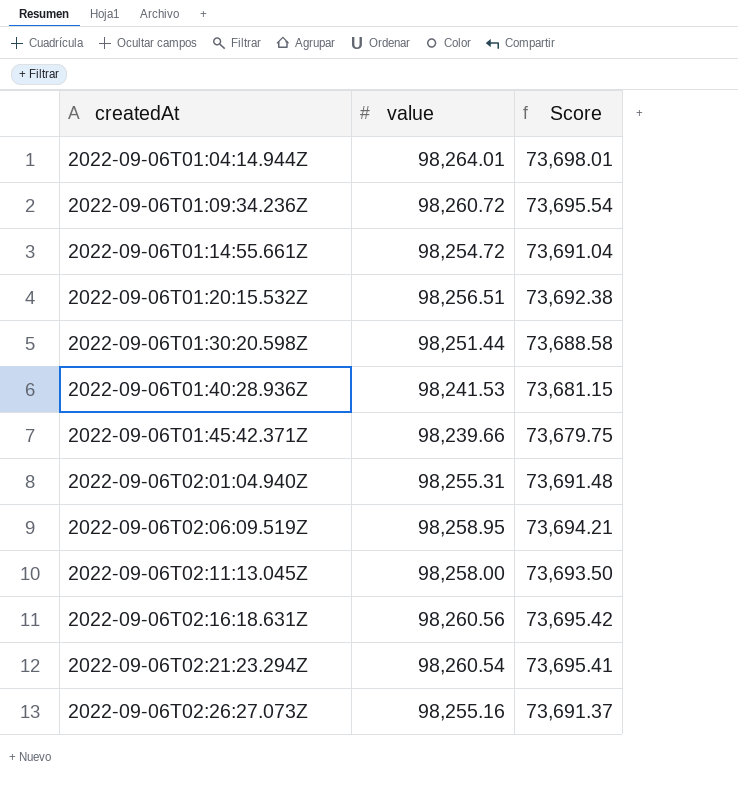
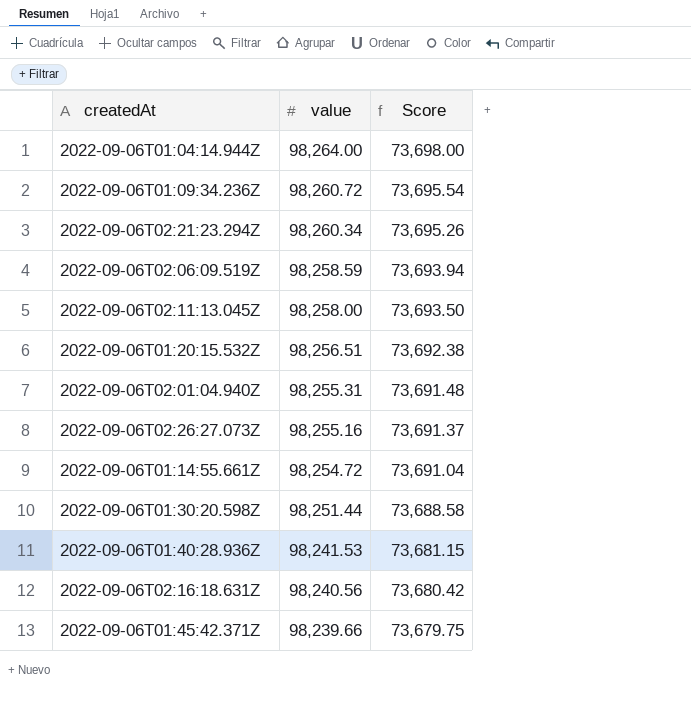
row order: createdAt ascending -> value descending
2022-09-06T01:04:14.944Z | value: 98,264.01 -> 98,264.00
2022-09-06T01:04:14.944Z | Score: 73,698.01 -> 73,698.00
2022-09-06T02:21:23.294Z | value: 98,260.54 -> 98,260.34
2022-09-06T02:21:23.294Z | Score: 73,695.41 -> 73,695.26
2022-09-06T02:06:09.519Z | value: 98,258.95 -> 98,258.59
2022-09-06T02:06:09.519Z | Score: 73,694.21 -> 73,693.94
2022-09-06T02:16:18.631Z | value: 98,260.56 -> 98,240.56
2022-09-06T02:16:18.631Z | Score: 73,695.42 -> 73,680.42

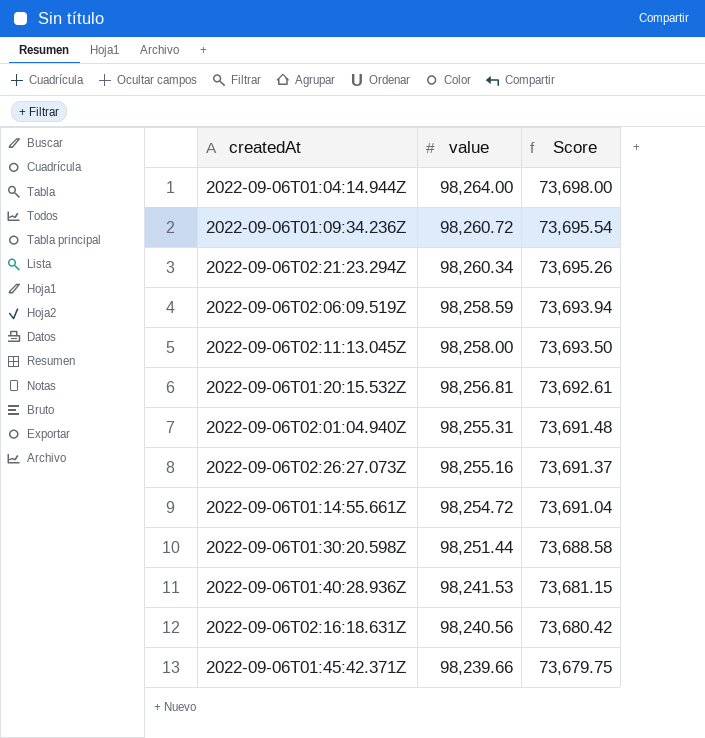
2022-09-06T01:20:15.532Z | value: 98,256.51 -> 98,256.81
2022-09-06T01:20:15.532Z | Score: 73,692.38 -> 73,692.61

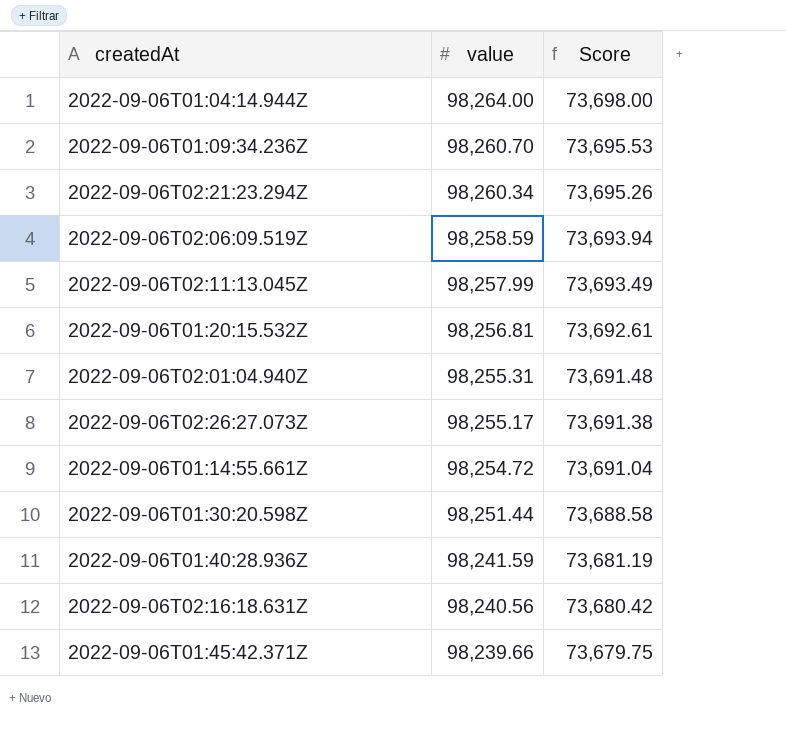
2022-09-06T01:09:34.236Z | value: 98,260.72 -> 98,260.70
2022-09-06T01:09:34.236Z | Score: 73,695.54 -> 73,695.53
2022-09-06T02:11:13.045Z | value: 98,258.00 -> 98,257.99
2022-09-06T02:11:13.045Z | Score: 73,693.50 -> 73,693.49
2022-09-06T02:26:27.073Z | value: 98,255.16 -> 98,255.17
2022-09-06T02:26:27.073Z | Score: 73,691.37 -> 73,691.38
2022-09-06T01:40:28.936Z | value: 98,241.53 -> 98,241.59
2022-09-06T01:40:28.936Z | Score: 73,681.15 -> 73,681.19

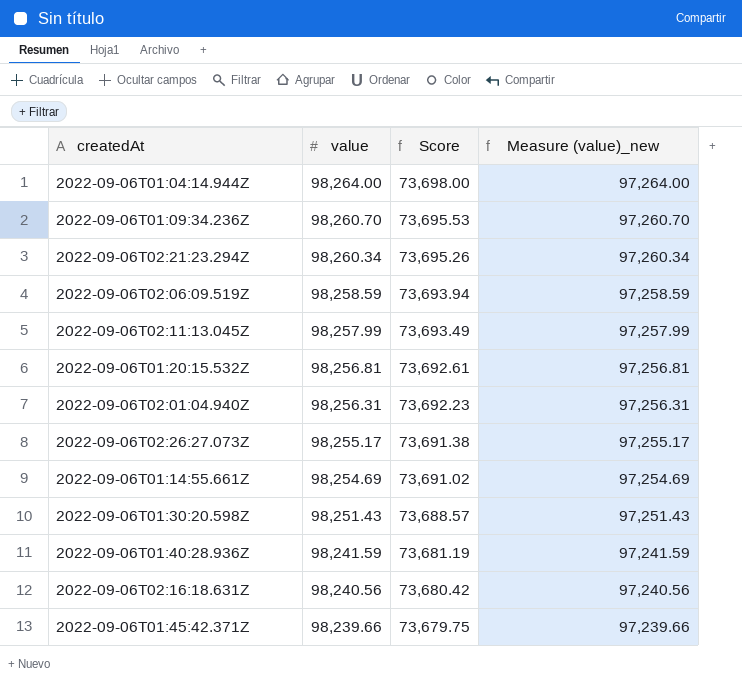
column Measure (value)_new | formula: none -> [value] - 1000
2022-09-06T02:01:04.940Z | value: 98,255.31 -> 98,256.31
2022-09-06T02:01:04.940Z | Score: 73,691.48 -> 73,692.23
2022-09-06T01:14:55.661Z | value: 98,254.72 -> 98,254.69
2022-09-06T01:14:55.661Z | Score: 73,691.04 -> 73,691.02
2022-09-06T01:30:20.598Z | value: 98,251.44 -> 98,251.43
2022-09-06T01:30:20.598Z | Score: 73,688.58 -> 73,688.57

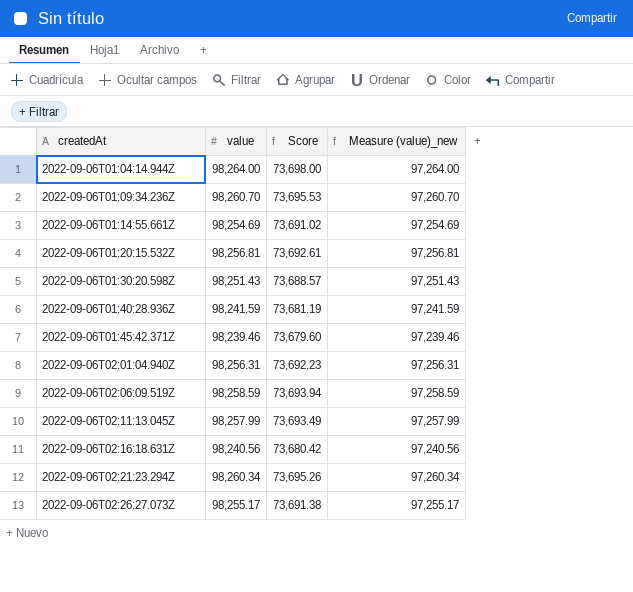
row order: value descending -> createdAt ascending
2022-09-06T01:45:42.371Z | value: 98,239.66 -> 98,239.46
2022-09-06T01:45:42.371Z | Score: 73,679.75 -> 73,679.60
2022-09-06T01:45:42.371Z | Measure (value)_new: 97,239.66 -> 97,239.46

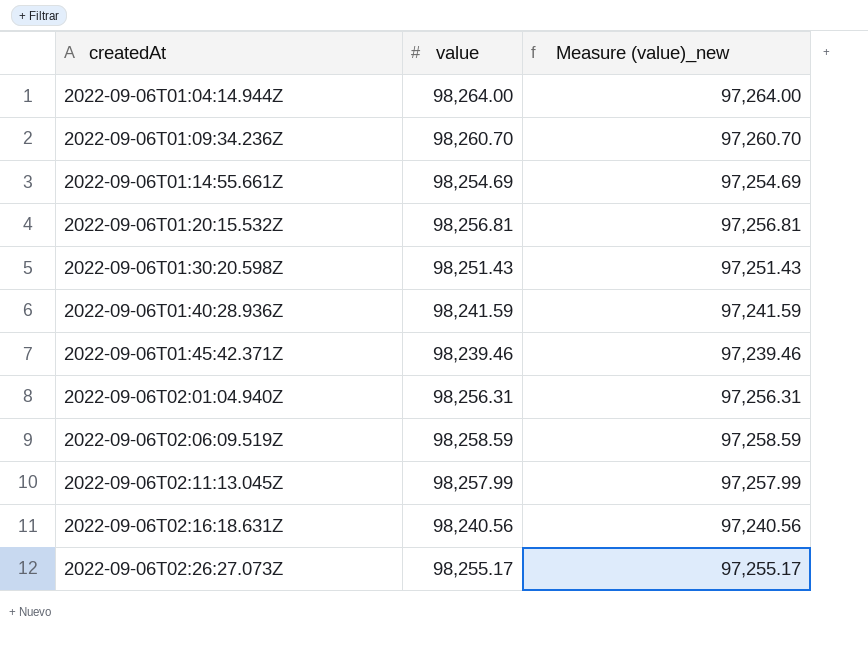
column Score | formula: [value] * 0.75 -> none
row 2022-09-06T02:21:23.294Z: 98,260.34 | 73,695.26 | 97,260.34 -> none

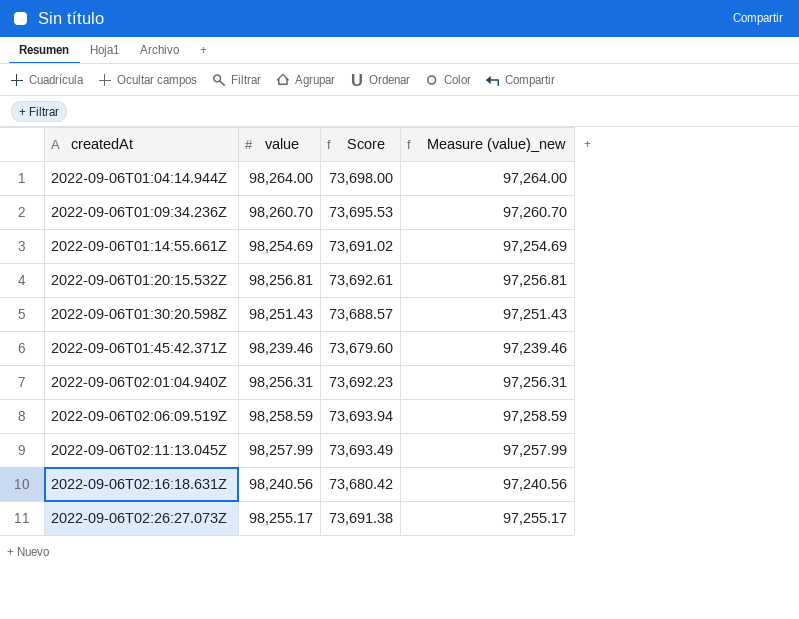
column Score | formula: none -> [value] * 0.75
row 2022-09-06T01:40:28.936Z: 98,241.59 | 97,241.59 -> none

